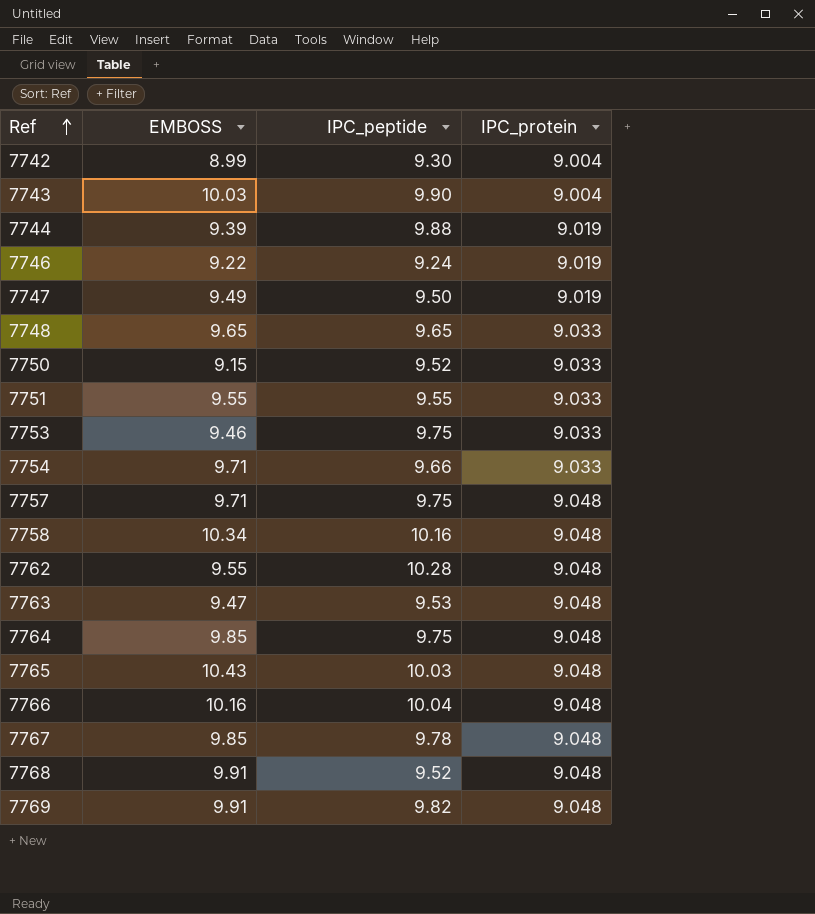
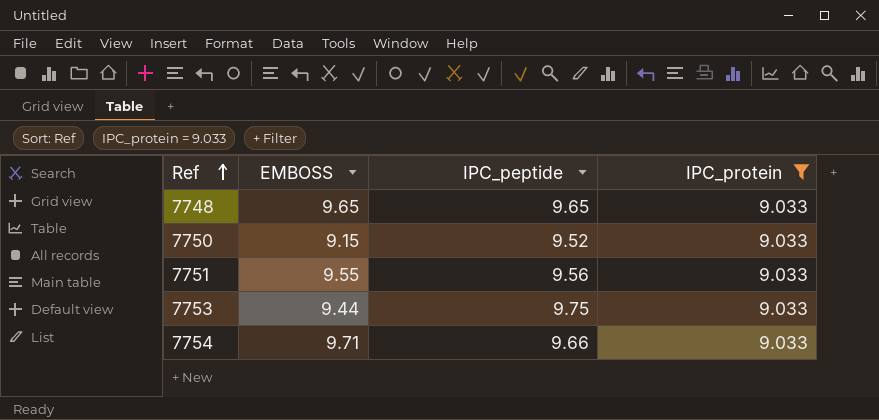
filter: none -> IPC_protein = 9.033
7751 | IPC_peptide: 9.55 -> 9.56
7753 | EMBOSS: 9.46 -> 9.44

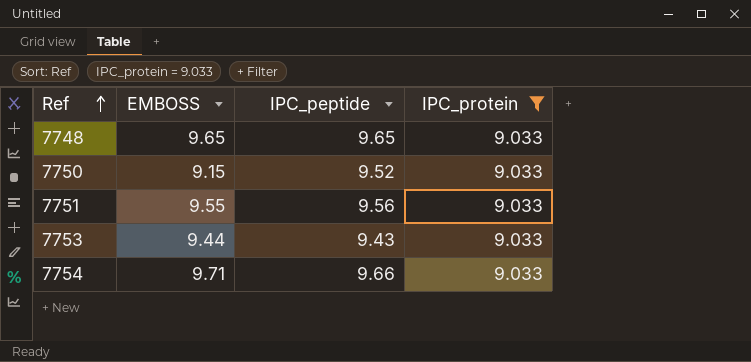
7753 | IPC_peptide: 9.75 -> 9.43

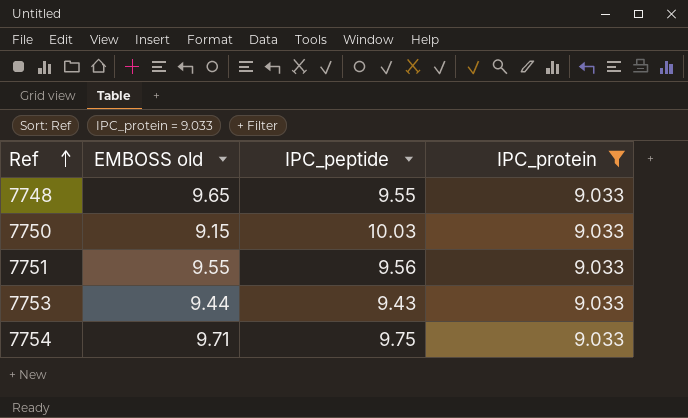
column name: EMBOSS -> EMBOSS old
7748 | IPC_peptide: 9.65 -> 9.55
7750 | IPC_peptide: 9.52 -> 10.03
7754 | IPC_peptide: 9.66 -> 9.75

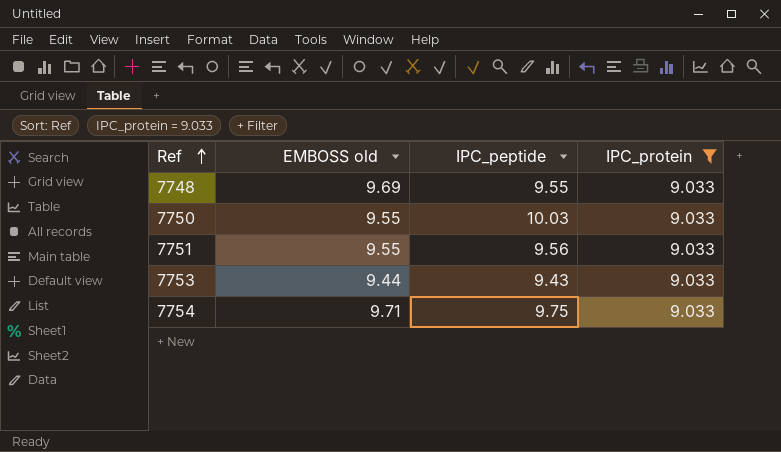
7748 | EMBOSS old: 9.65 -> 9.69
7750 | EMBOSS old: 9.15 -> 9.55

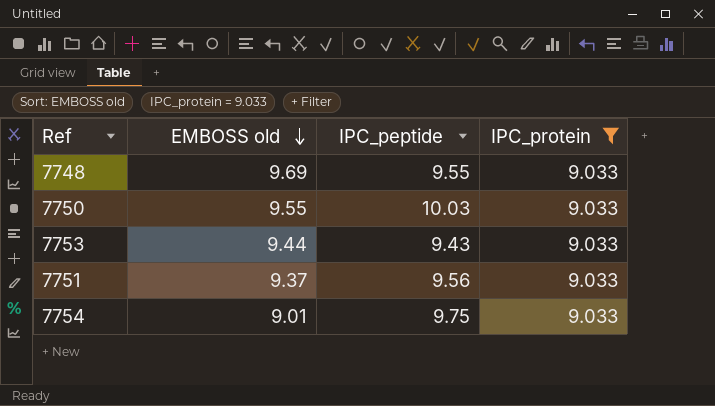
row order: Ref ascending -> EMBOSS old descending
7751 | EMBOSS old: 9.55 -> 9.37
7754 | EMBOSS old: 9.71 -> 9.01

